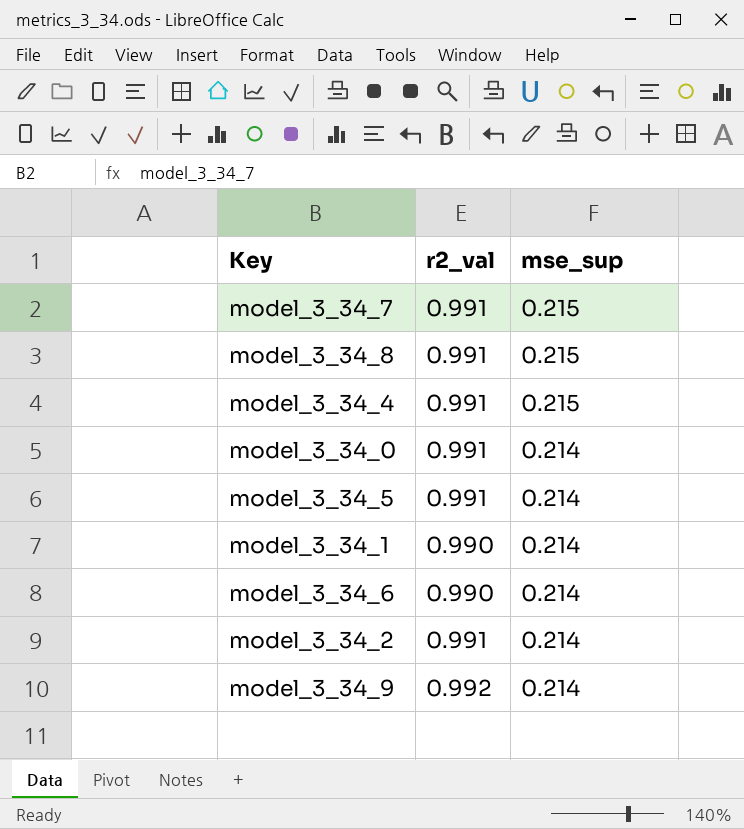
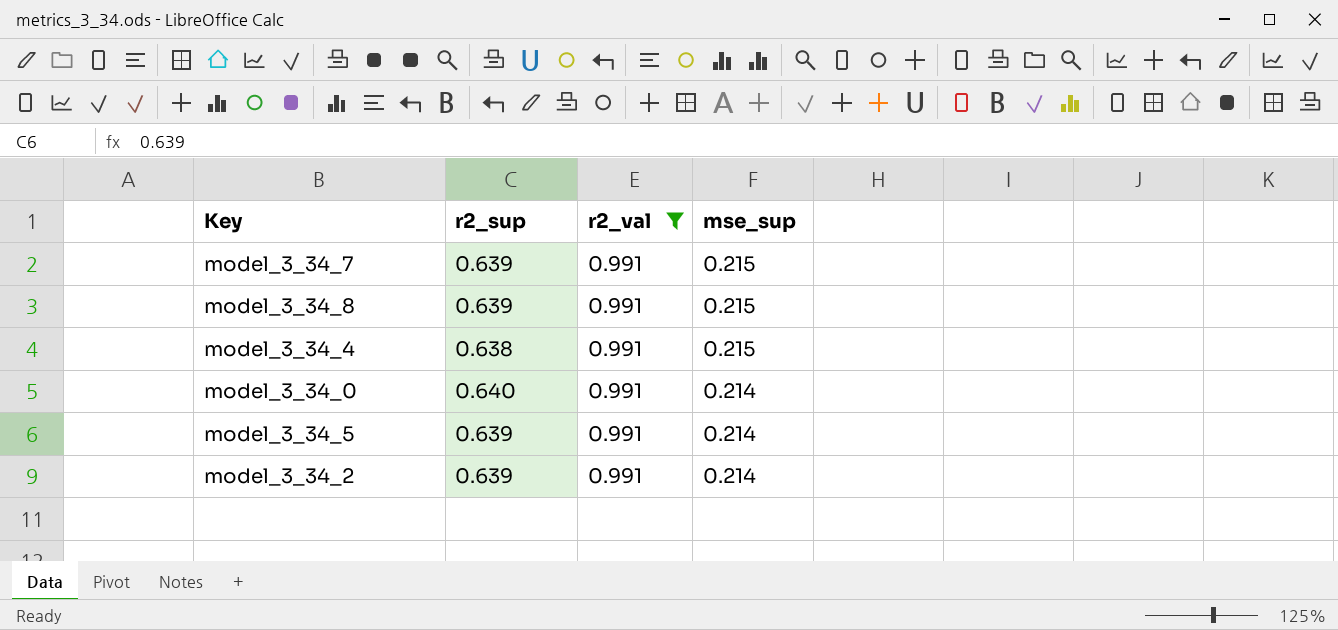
filter: none -> r2_val = 0.991
column r2_sup | position: none -> 2

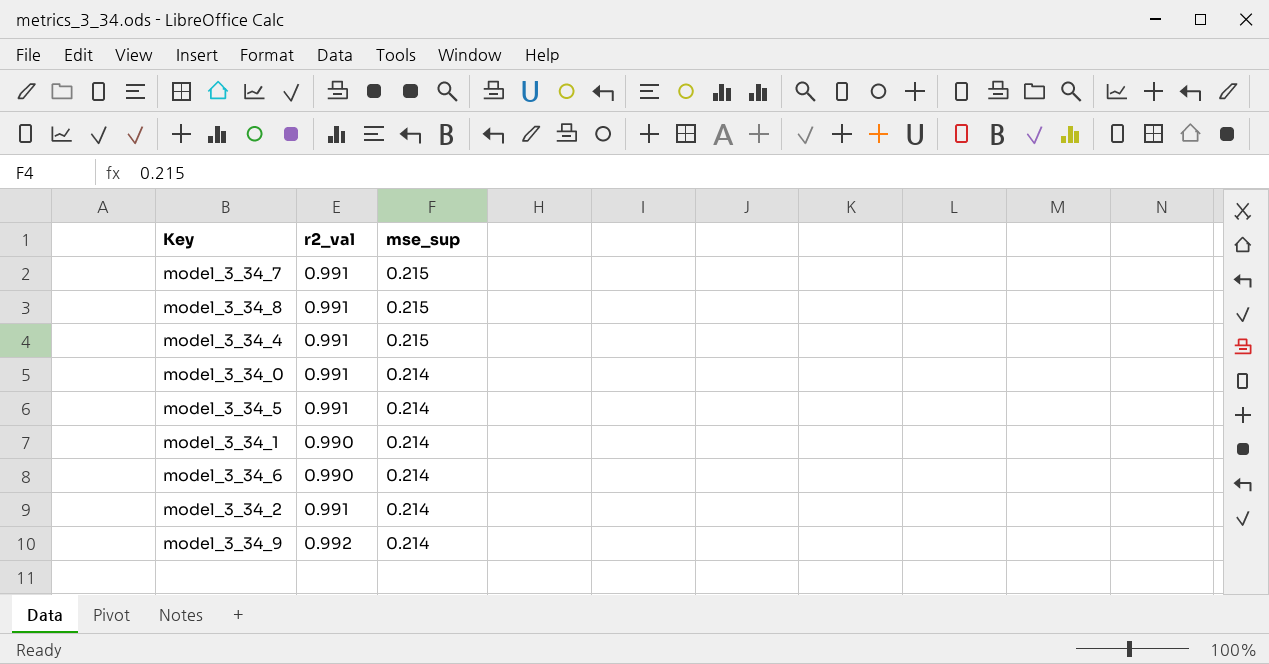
filter: r2_val = 0.991 -> none
column r2_sup | position: 2 -> none

